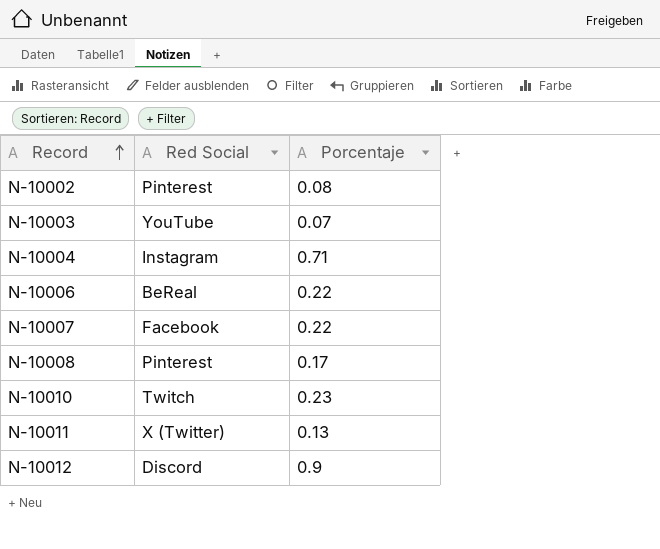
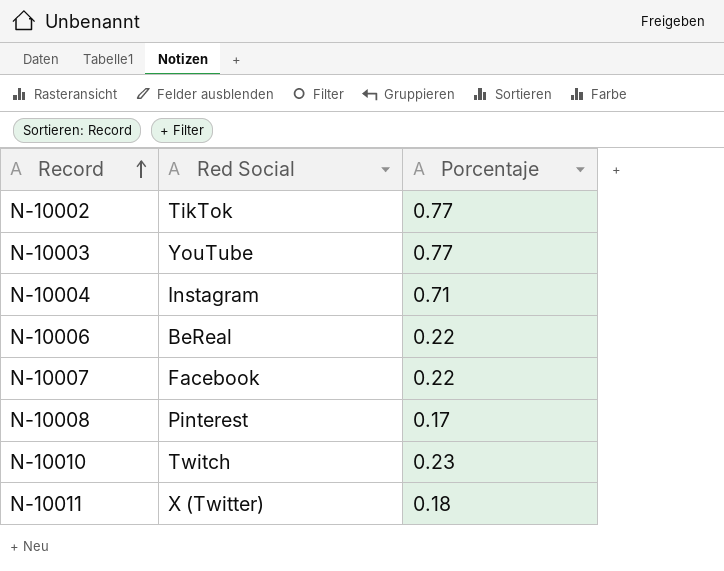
row N-10012: Discord | 0.9 -> none
N-10002 | Red Social: Pinterest -> TikTok
N-10002 | Porcentaje: 0.08 -> 0.77
N-10003 | Porcentaje: 0.07 -> 0.77
N-10011 | Porcentaje: 0.13 -> 0.18

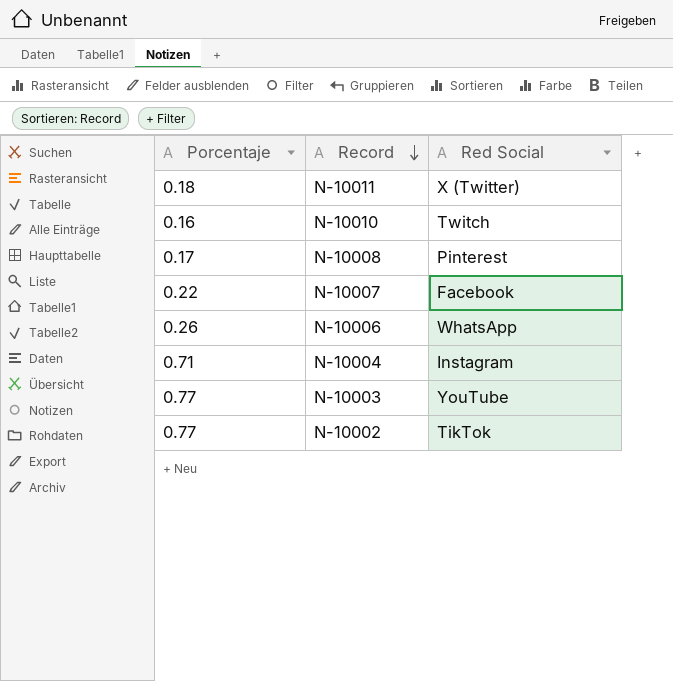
row order: Record ascending -> Record descending
column Porcentaje | position: 3 -> 1
N-10010 | Porcentaje: 0.23 -> 0.16
N-10006 | Porcentaje: 0.22 -> 0.26
N-10006 | Red Social: BeReal -> WhatsApp

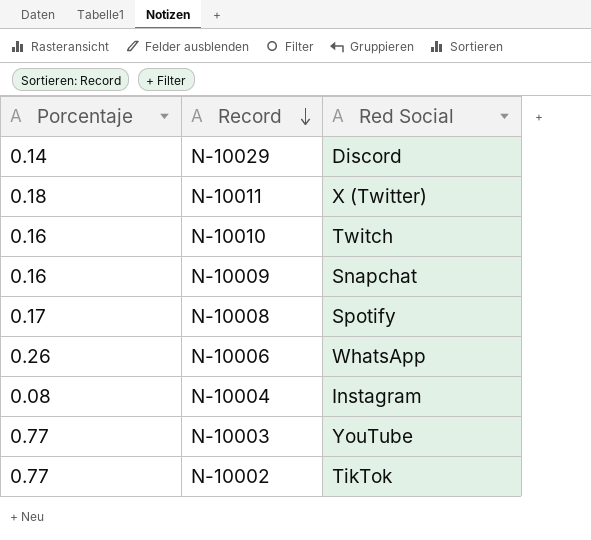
row N-10007: 0.22 | Facebook -> none
row N-10029: none -> 0.14 | Discord
row N-10009: none -> 0.16 | Snapchat
N-10008 | Red Social: Pinterest -> Spotify
N-10004 | Porcentaje: 0.71 -> 0.08

